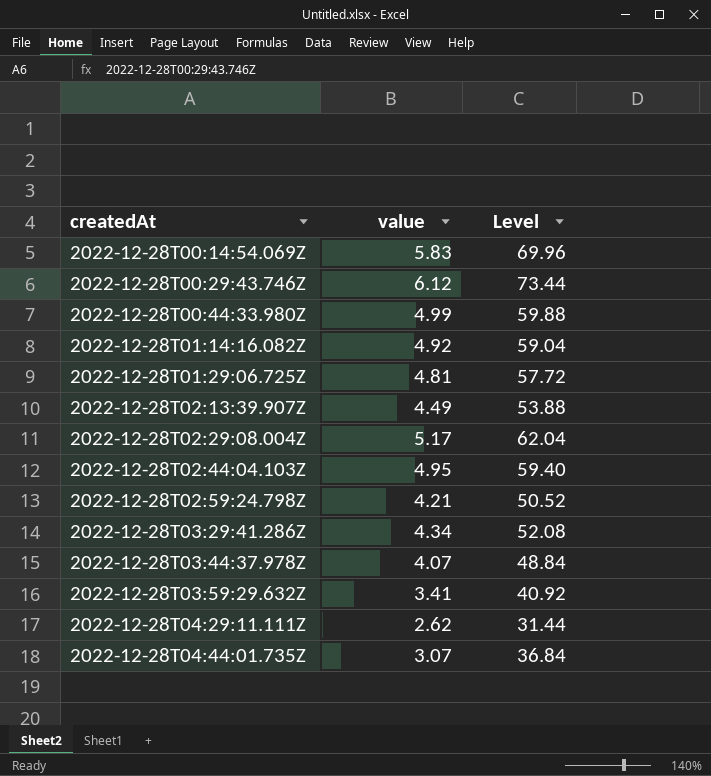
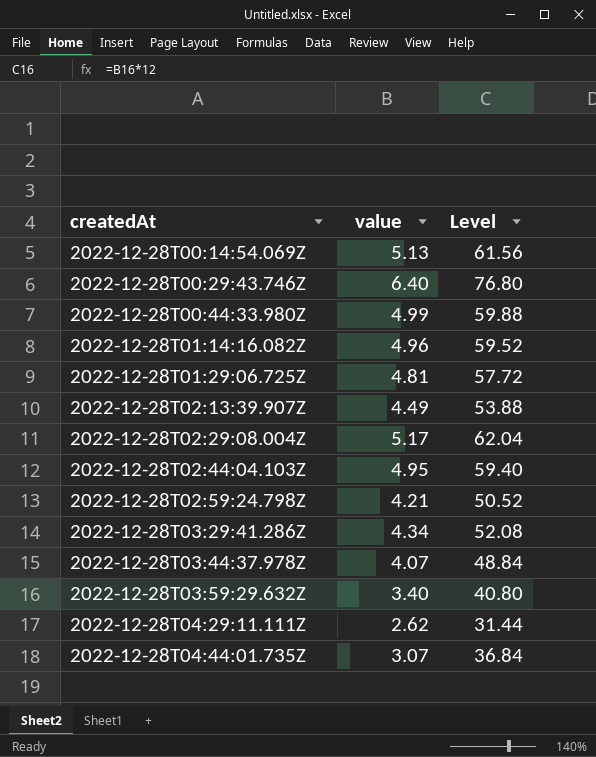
2022-12-28T00:14:54.069Z | value: 5.83 -> 5.13
2022-12-28T00:14:54.069Z | Level: 69.96 -> 61.56
2022-12-28T00:29:43.746Z | value: 6.12 -> 6.40
2022-12-28T00:29:43.746Z | Level: 73.44 -> 76.80
2022-12-28T01:14:16.082Z | value: 4.92 -> 4.96
2022-12-28T01:14:16.082Z | Level: 59.04 -> 59.52
2022-12-28T03:59:29.632Z | value: 3.41 -> 3.40
2022-12-28T03:59:29.632Z | Level: 40.92 -> 40.80

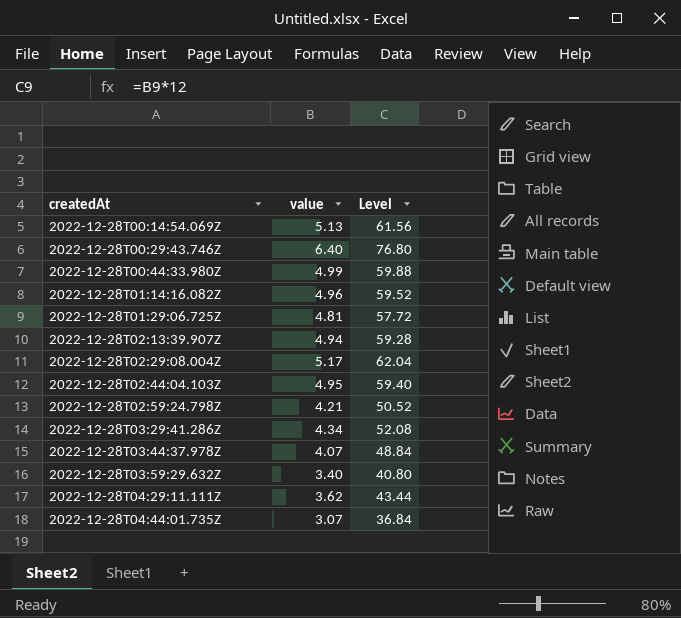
2022-12-28T02:13:39.907Z | value: 4.49 -> 4.94
2022-12-28T02:13:39.907Z | Level: 53.88 -> 59.28
2022-12-28T04:29:11.111Z | value: 2.62 -> 3.62
2022-12-28T04:29:11.111Z | Level: 31.44 -> 43.44

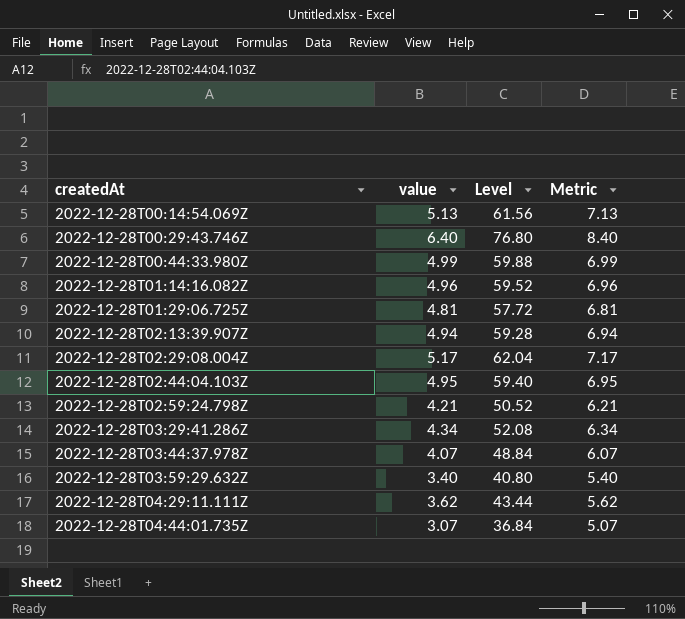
column Metric | formula: none -> [value] + 2

